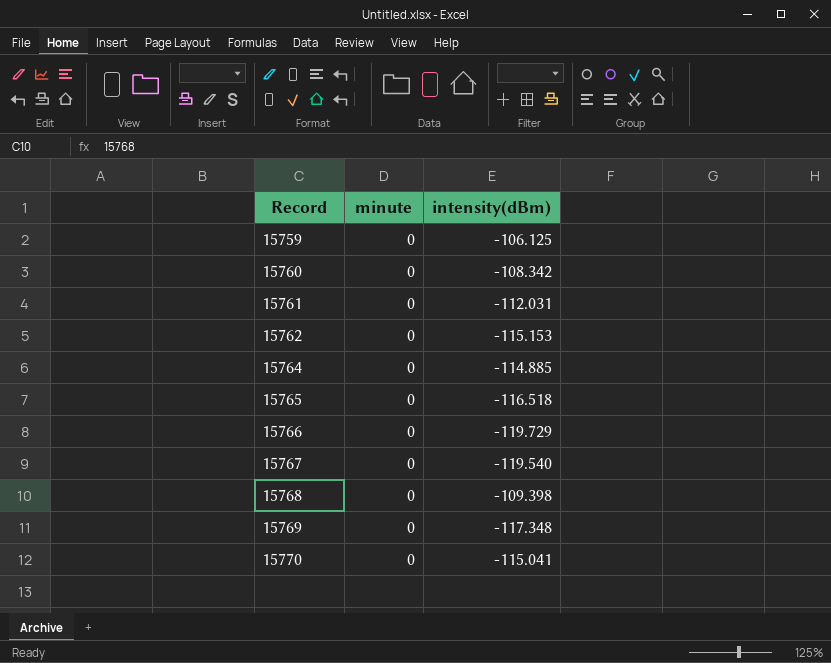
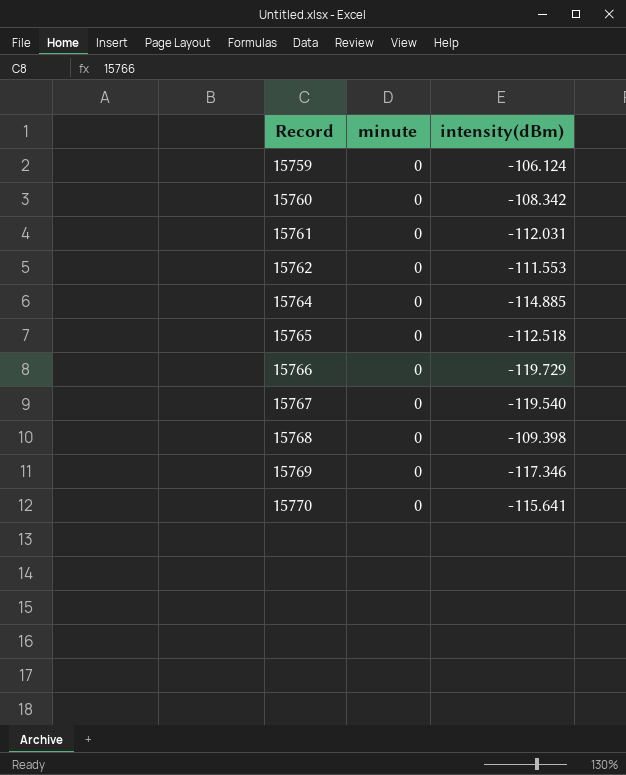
15759 | intensity(dBm): -106.125 -> -106.124
15762 | intensity(dBm): -115.153 -> -111.553
15765 | intensity(dBm): -116.518 -> -112.518
15769 | intensity(dBm): -117.348 -> -117.346
15770 | intensity(dBm): -115.041 -> -115.641

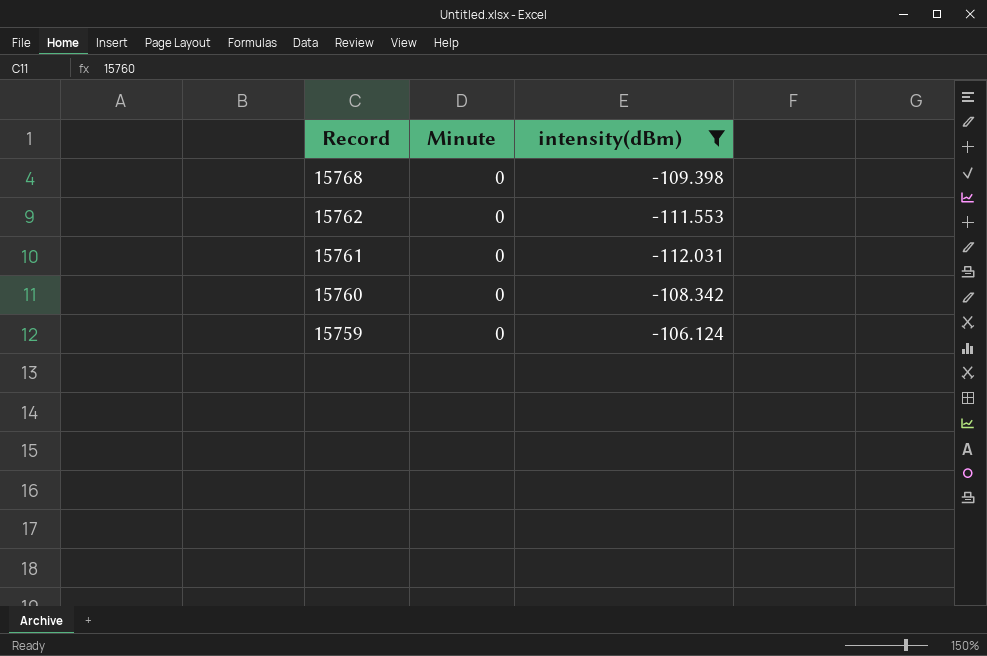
filter: none -> intensity(dBm) >= -112.031
row order: Record ascending -> Record descending
column name: minute -> Minute

